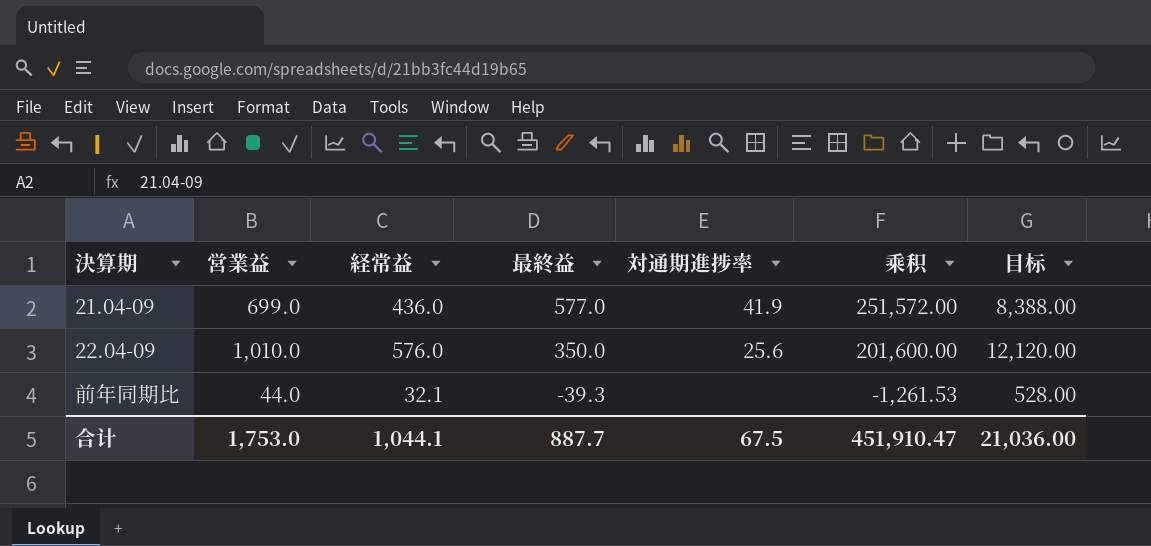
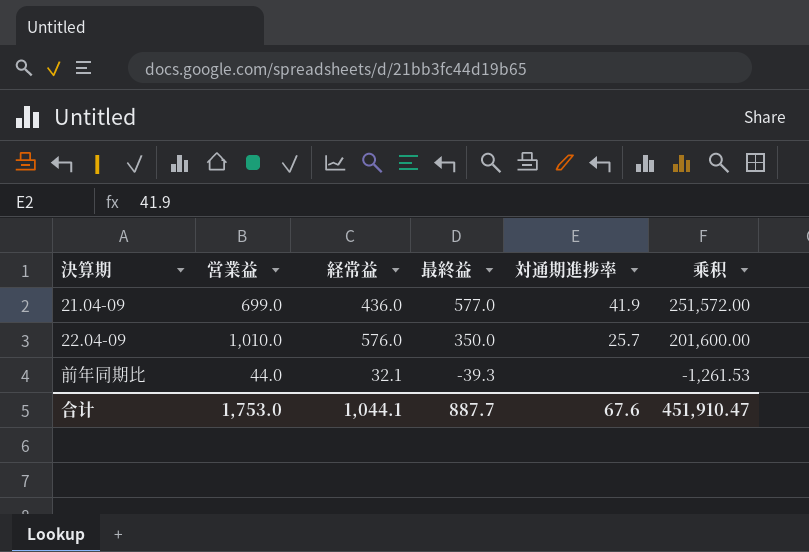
column 目标 | formula: [営業益] * 12 -> none
22.04-09 | 対通期進捗率: 25.6 -> 25.7
合计 | 対通期進捗率: 67.5 -> 67.6

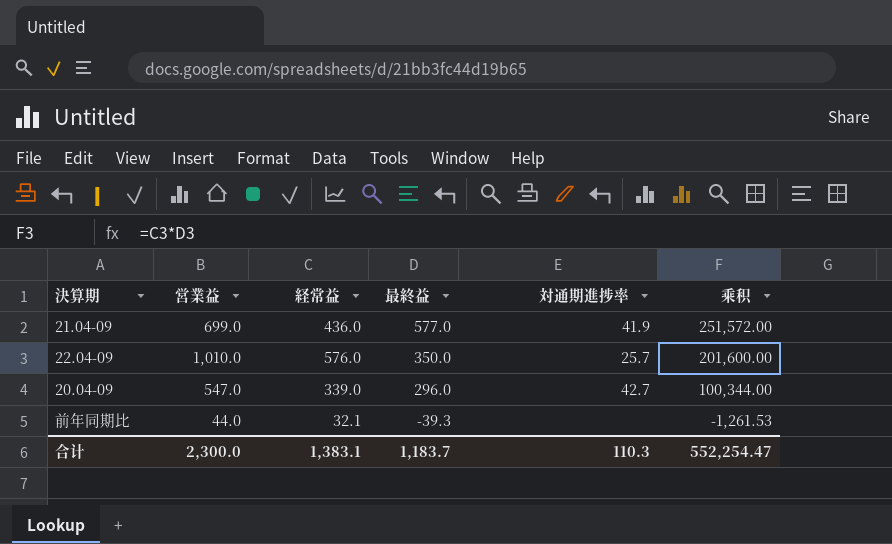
row 20.04-09: none -> 547.0 | 339.0 | 296.0 | 42.7 | 100,344.00
合计 | 営業益: 1,753.0 -> 2,300.0
合计 | 経常益: 1,044.1 -> 1,383.1
合计 | 最終益: 887.7 -> 1,183.7
合计 | 対通期進捗率: 67.6 -> 110.3
合计 | 乘积: 451,910.47 -> 552,254.47

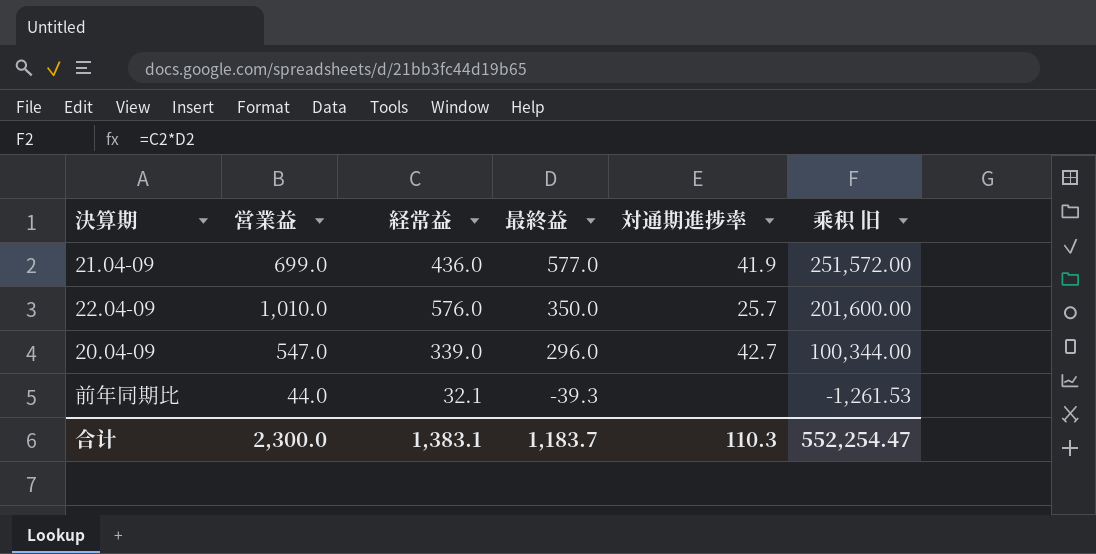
column name: 乘积 -> 乘积 旧

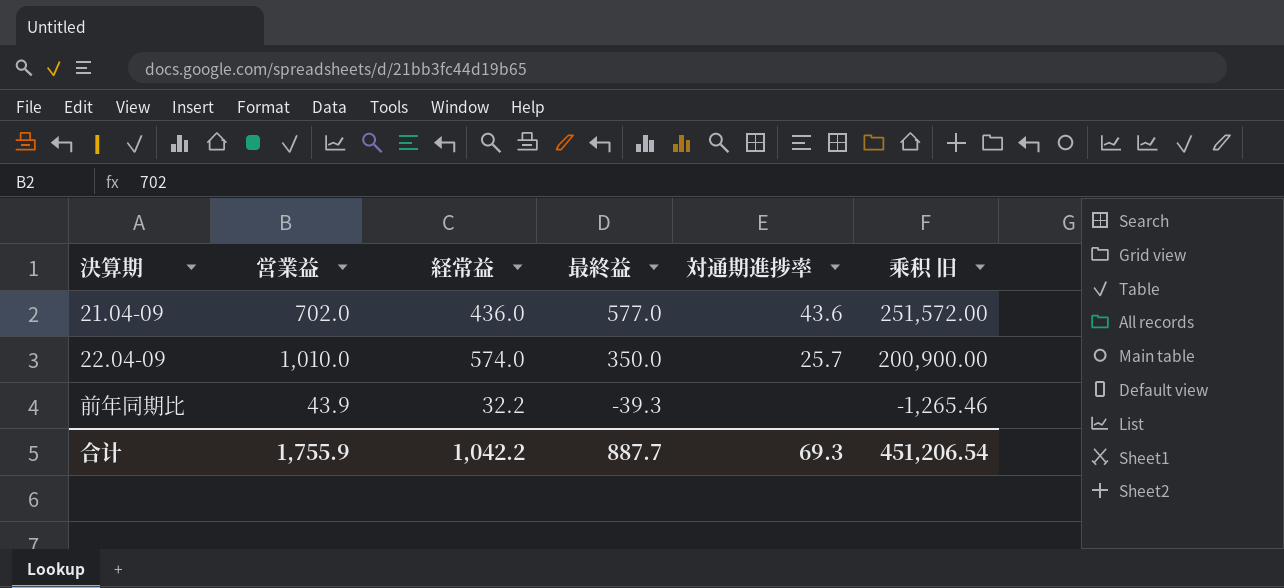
row 20.04-09: 547.0 | 339.0 | 296.0 | 42.7 | 100,344.00 -> none
21.04-09 | 営業益: 699.0 -> 702.0
21.04-09 | 対通期進捗率: 41.9 -> 43.6
22.04-09 | 経常益: 576.0 -> 574.0
22.04-09 | 乘积 旧: 201,600.00 -> 200,900.00
前年同期比 | 営業益: 44.0 -> 43.9
前年同期比 | 経常益: 32.1 -> 32.2
前年同期比 | 乘积 旧: -1,261.53 -> -1,265.46
合计 | 営業益: 2,300.0 -> 1,755.9
合计 | 経常益: 1,383.1 -> 1,042.2
合计 | 最終益: 1,183.7 -> 887.7
合计 | 対通期進捗率: 110.3 -> 69.3
合计 | 乘积 旧: 552,254.47 -> 451,206.54

